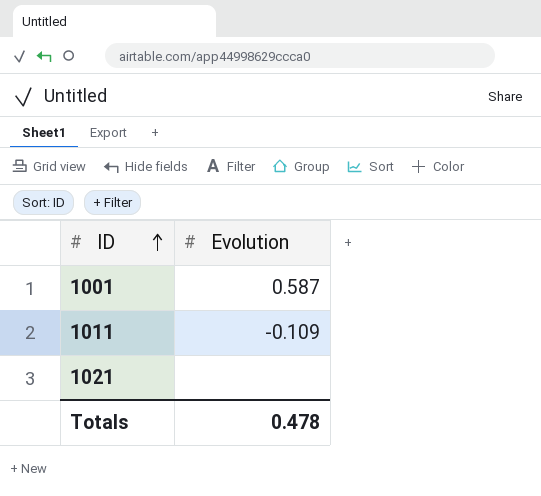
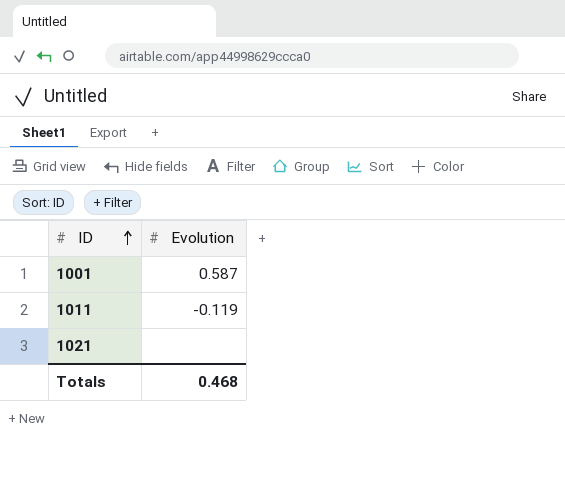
1011 | Evolution: -0.109 -> -0.119
Totals | Evolution: 0.478 -> 0.468

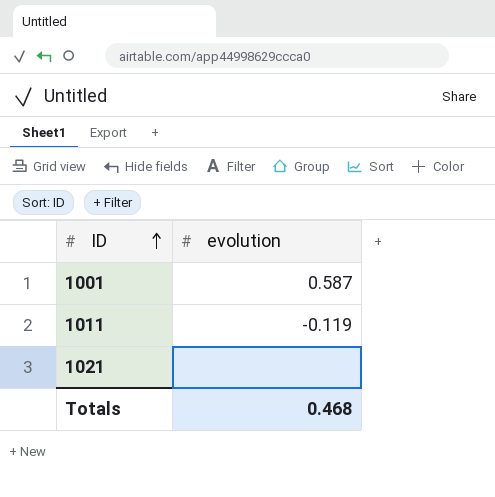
column name: Evolution -> evolution

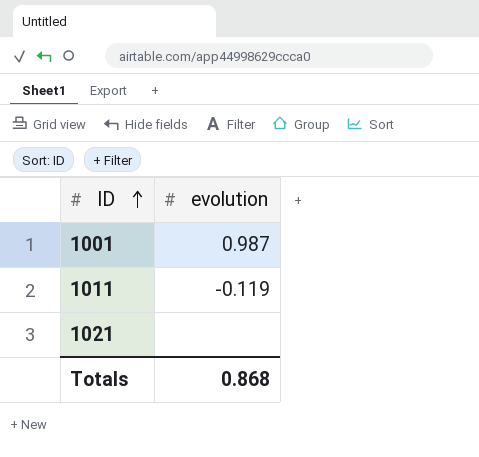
1001 | evolution: 0.587 -> 0.987
Totals | evolution: 0.468 -> 0.868

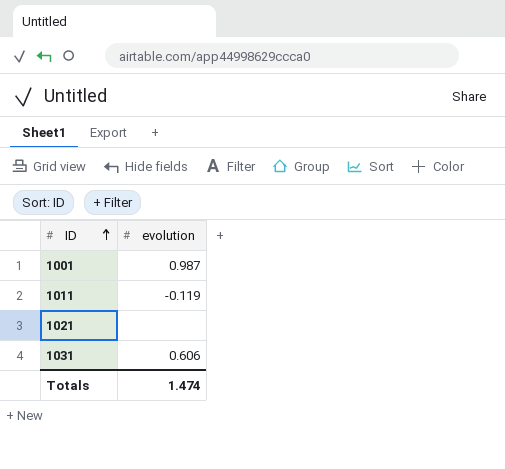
row 1031: none -> 0.606
Totals | evolution: 0.868 -> 1.474

